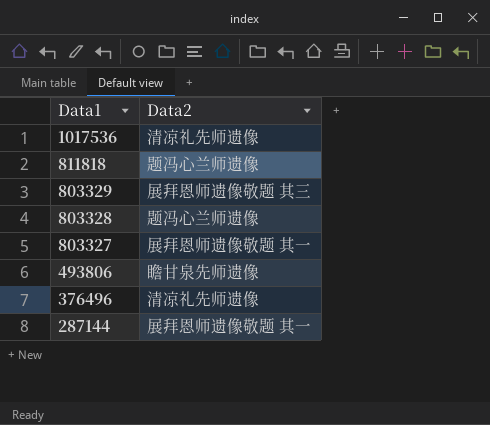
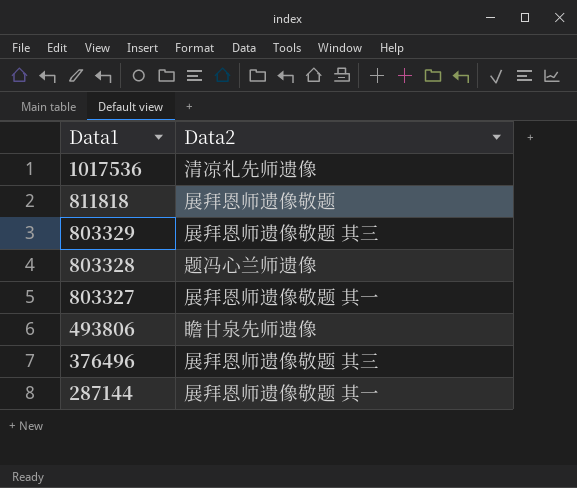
811818 | Data2: 题冯心兰师遗像 -> 展拜恩师遗像敬题
376496 | Data2: 清凉礼先师遗像 -> 展拜恩师遗像敬题 其三

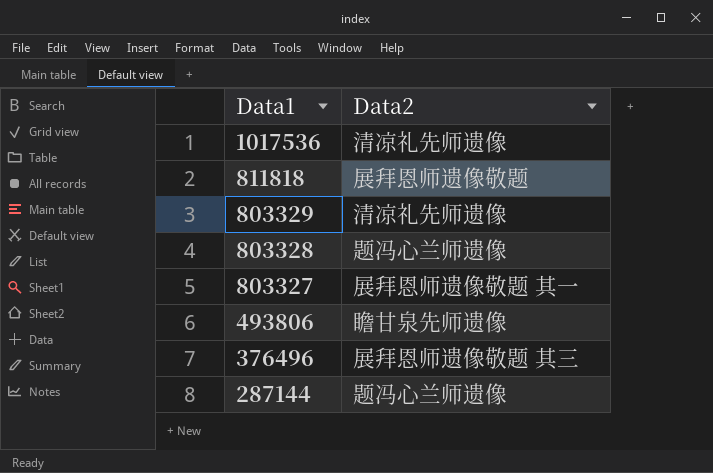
803329 | Data2: 展拜恩师遗像敬题 其三 -> 清凉礼先师遗像
287144 | Data2: 展拜恩师遗像敬题 其一 -> 题冯心兰师遗像

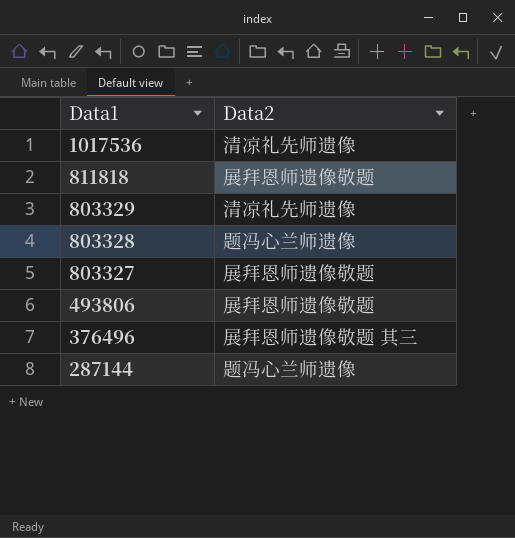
803327 | Data2: 展拜恩师遗像敬题 其一 -> 展拜恩师遗像敬题
493806 | Data2: 瞻甘泉先师遗像 -> 展拜恩师遗像敬题

